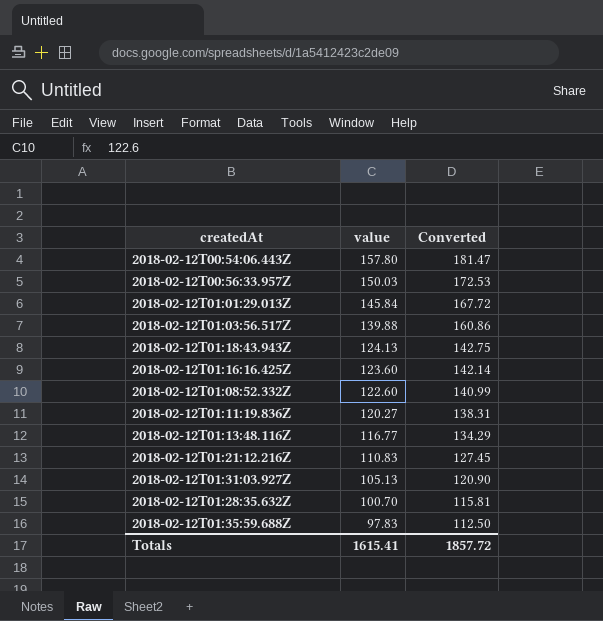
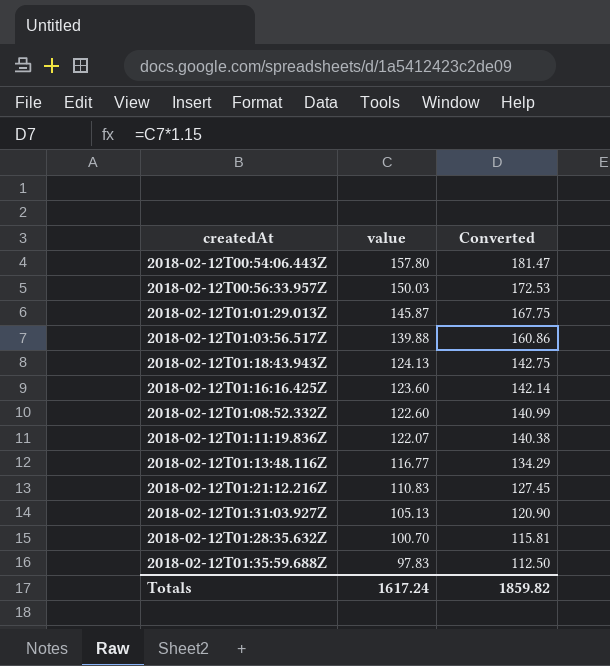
2018-02-12T01:01:29.013Z | value: 145.84 -> 145.87
2018-02-12T01:01:29.013Z | Converted: 167.72 -> 167.75
2018-02-12T01:11:19.836Z | value: 120.27 -> 122.07
2018-02-12T01:11:19.836Z | Converted: 138.31 -> 140.38
Totals | value: 1615.41 -> 1617.24
Totals | Converted: 1857.72 -> 1859.82

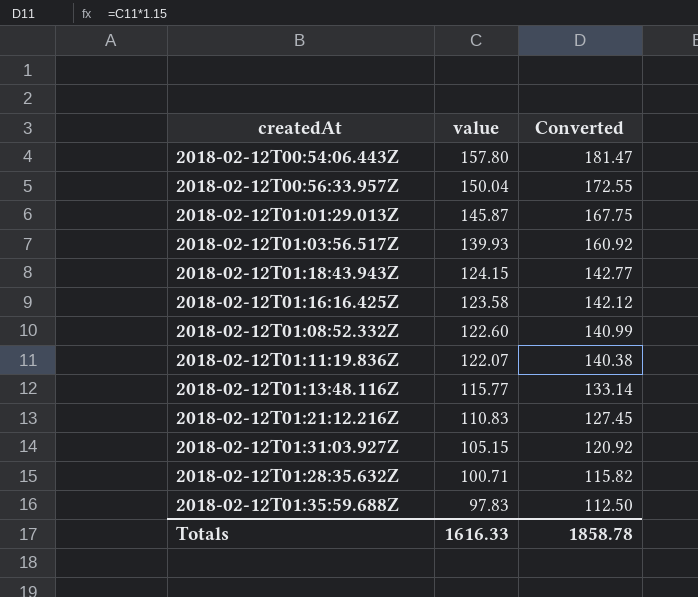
2018-02-12T00:56:33.957Z | value: 150.03 -> 150.04
2018-02-12T00:56:33.957Z | Converted: 172.53 -> 172.55
2018-02-12T01:03:56.517Z | value: 139.88 -> 139.93
2018-02-12T01:03:56.517Z | Converted: 160.86 -> 160.92
2018-02-12T01:18:43.943Z | value: 124.13 -> 124.15
2018-02-12T01:18:43.943Z | Converted: 142.75 -> 142.77
2018-02-12T01:16:16.425Z | value: 123.60 -> 123.58
2018-02-12T01:16:16.425Z | Converted: 142.14 -> 142.12
2018-02-12T01:13:48.116Z | value: 116.77 -> 115.77
2018-02-12T01:13:48.116Z | Converted: 134.29 -> 133.14
2018-02-12T01:31:03.927Z | value: 105.13 -> 105.15
2018-02-12T01:31:03.927Z | Converted: 120.90 -> 120.92
2018-02-12T01:28:35.632Z | value: 100.70 -> 100.71
2018-02-12T01:28:35.632Z | Converted: 115.81 -> 115.82
Totals | value: 1617.24 -> 1616.33
Totals | Converted: 1859.82 -> 1858.78

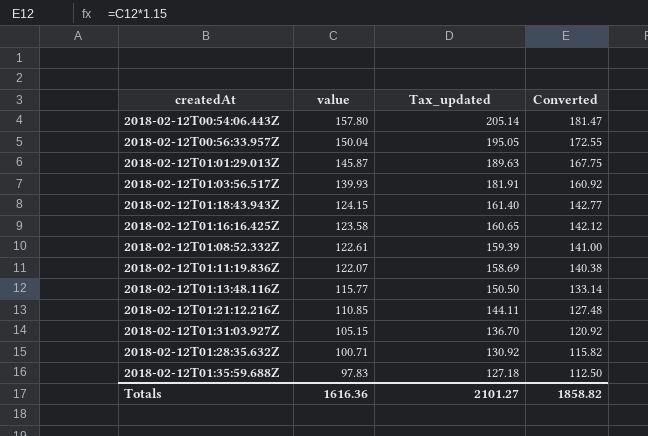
column Tax_updated | formula: none -> [value] * 1.3
2018-02-12T01:08:52.332Z | value: 122.60 -> 122.61
2018-02-12T01:08:52.332Z | Converted: 140.99 -> 141.00
2018-02-12T01:21:12.216Z | value: 110.83 -> 110.85
2018-02-12T01:21:12.216Z | Converted: 127.45 -> 127.48
Totals | value: 1616.33 -> 1616.36
Totals | Converted: 1858.78 -> 1858.82

